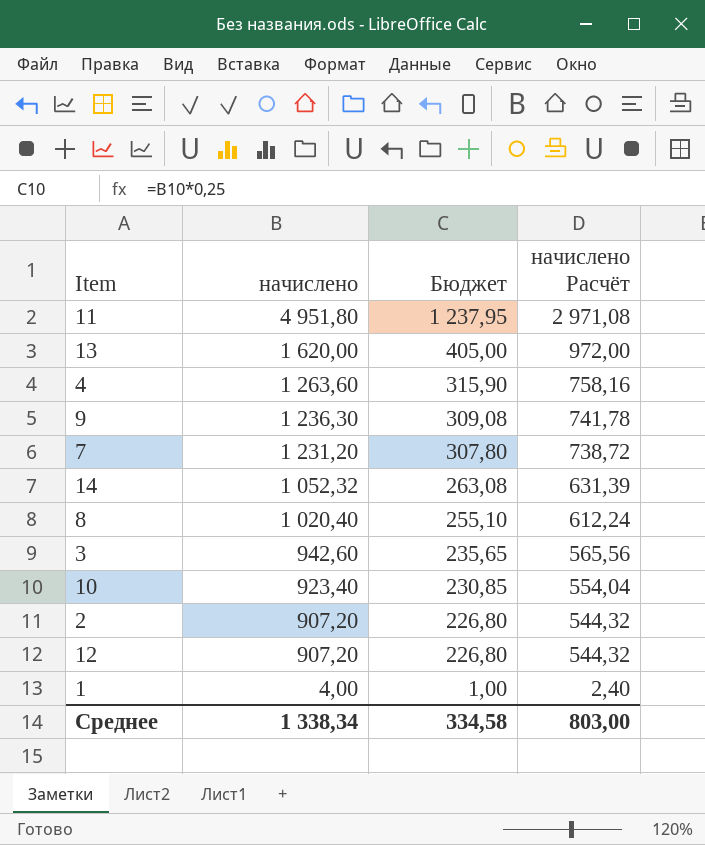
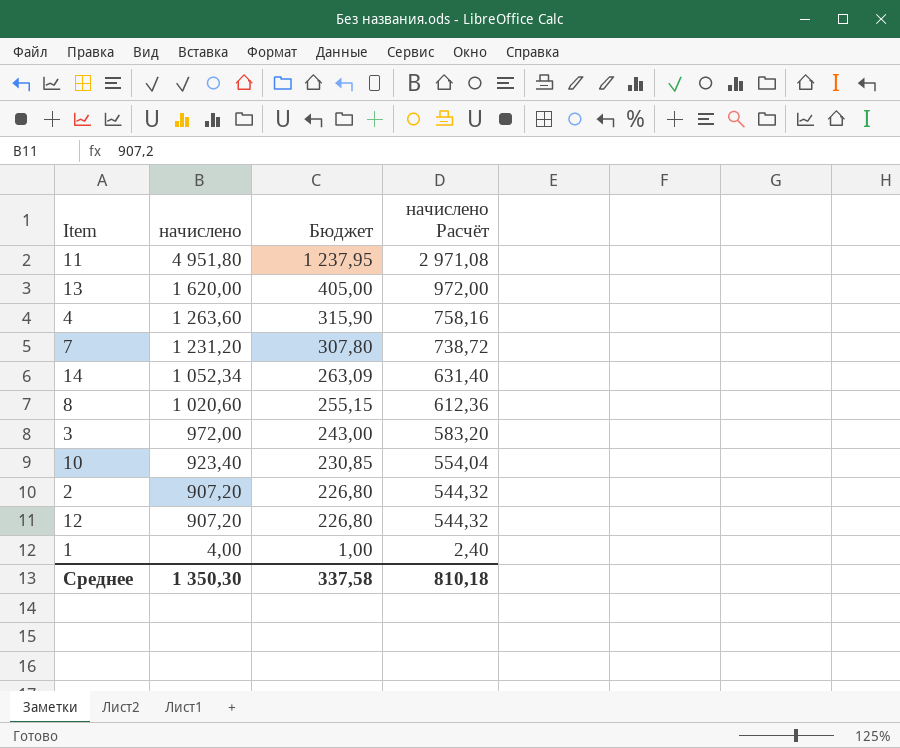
row 9: 1 236,30 | 309,08 | 741,78 -> none
14 | начислено: 1 052,32 -> 1 052,34
14 | Бюджет: 263,08 -> 263,09
14 | начислено Расчёт: 631,39 -> 631,40
8 | начислено: 1 020,40 -> 1 020,60
8 | Бюджет: 255,10 -> 255,15
8 | начислено Расчёт: 612,24 -> 612,36
3 | начислено: 942,60 -> 972,00
3 | Бюджет: 235,65 -> 243,00
3 | начислено Расчёт: 565,56 -> 583,20
Среднее | начислено: 1 338,34 -> 1 350,30
Среднее | Бюджет: 334,58 -> 337,58
Среднее | начислено Расчёт: 803,00 -> 810,18

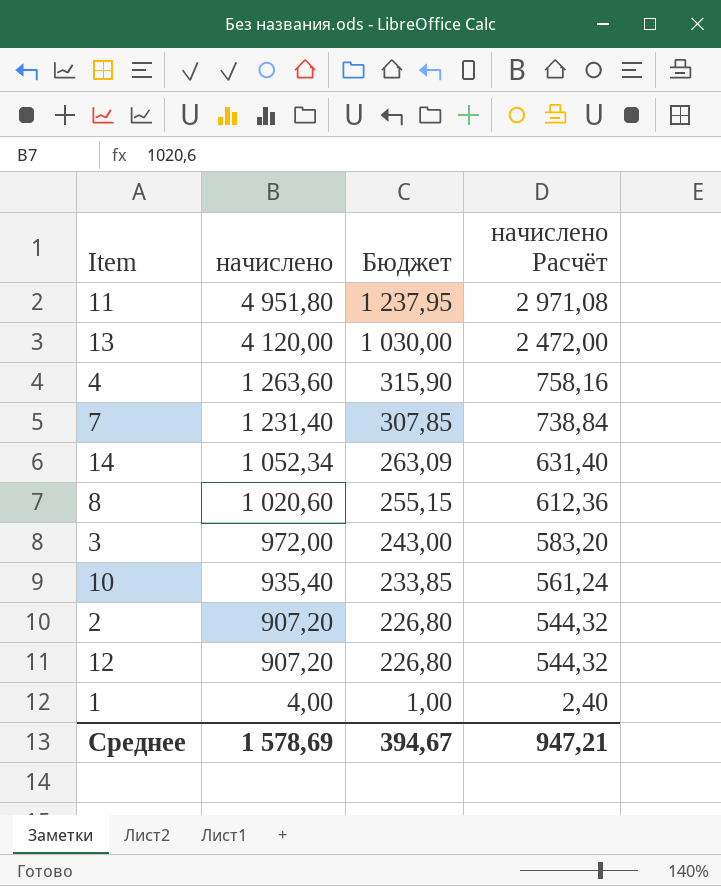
13 | начислено: 1 620,00 -> 4 120,00
13 | Бюджет: 405,00 -> 1 030,00
13 | начислено Расчёт: 972,00 -> 2 472,00
7 | начислено: 1 231,20 -> 1 231,40
7 | Бюджет: 307,80 -> 307,85
7 | начислено Расчёт: 738,72 -> 738,84
10 | начислено: 923,40 -> 935,40
10 | Бюджет: 230,85 -> 233,85
10 | начислено Расчёт: 554,04 -> 561,24
Среднее | начислено: 1 350,30 -> 1 578,69
Среднее | Бюджет: 337,58 -> 394,67
Среднее | начислено Расчёт: 810,18 -> 947,21

